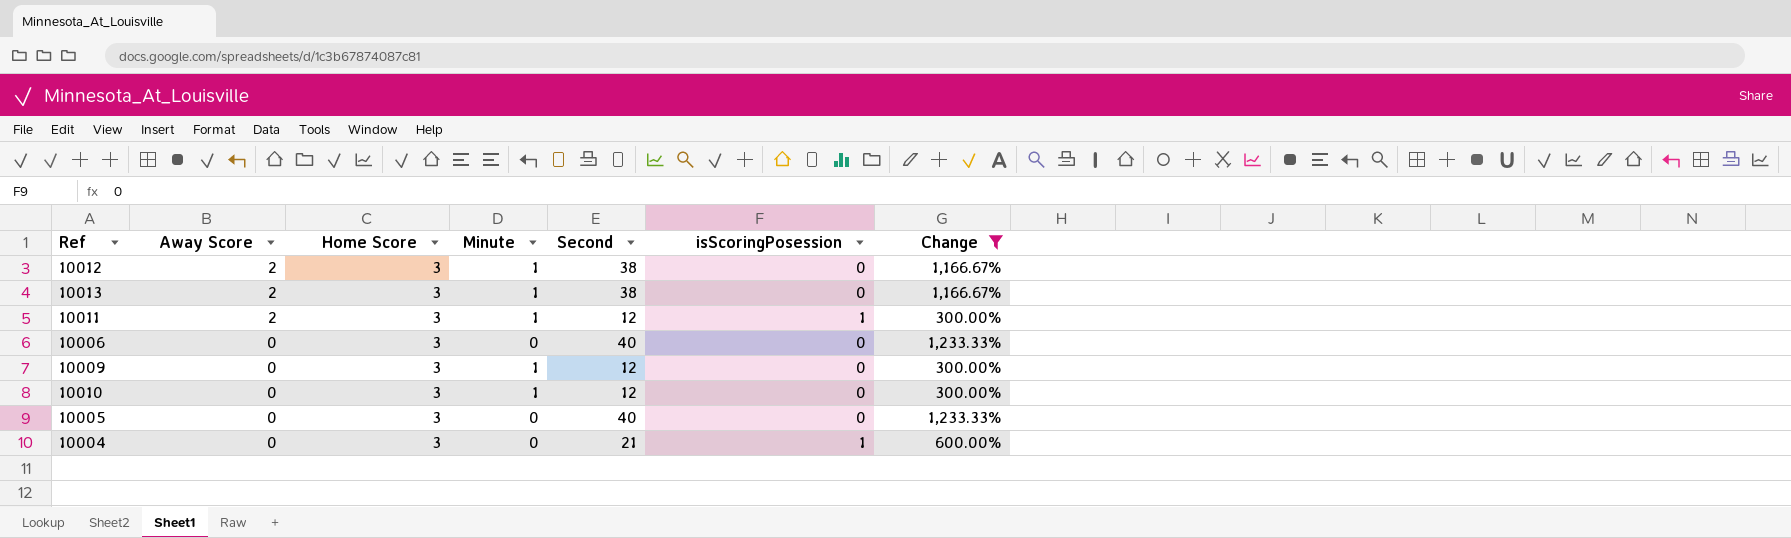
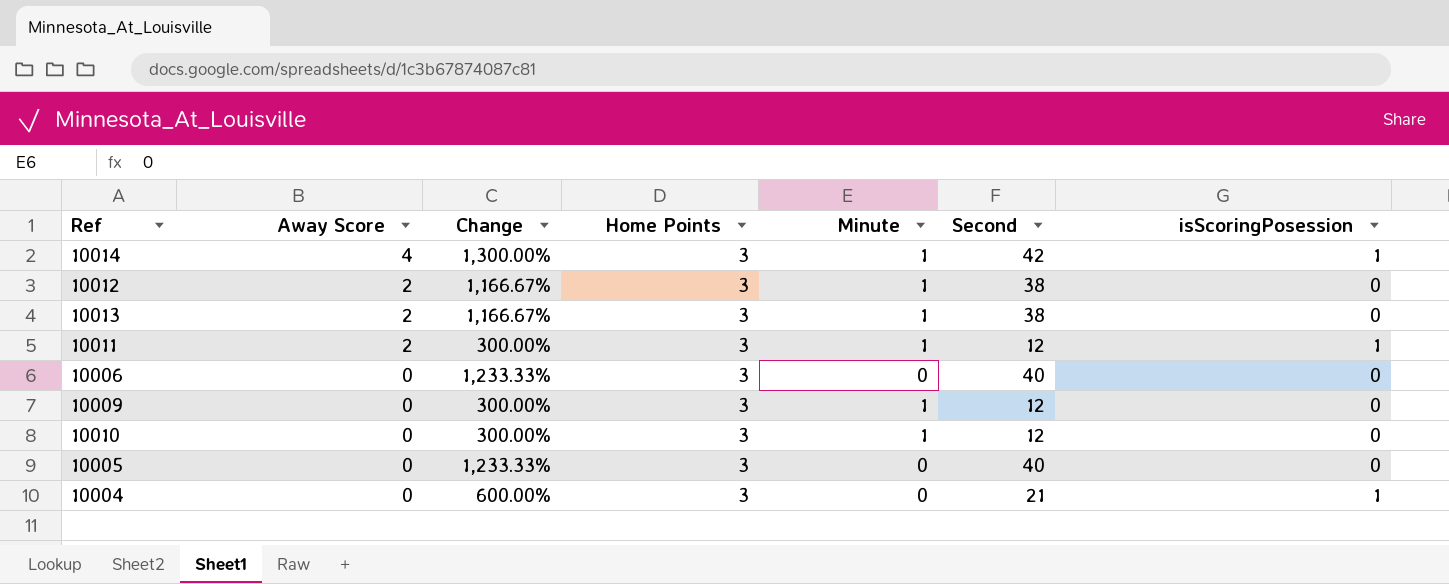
filter: Change != 1,300.00% -> none
column Change | position: 7 -> 3
column name: Home Score -> Home Points

